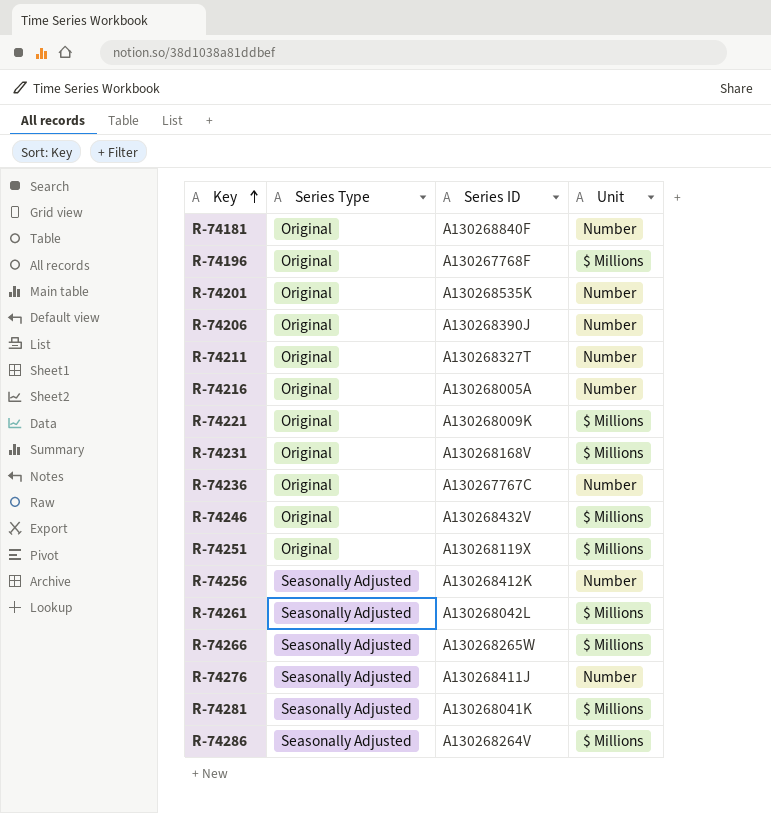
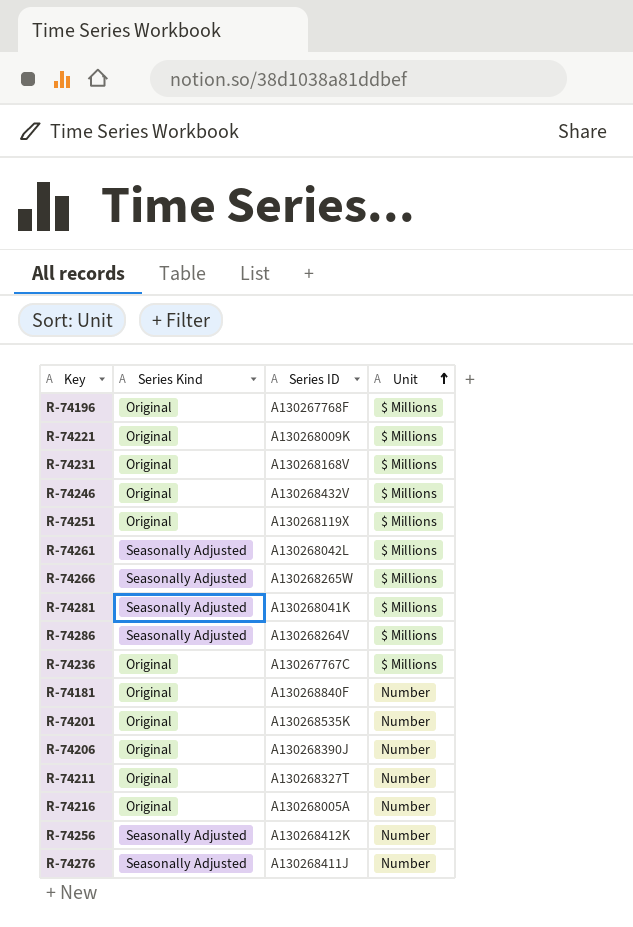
row order: Key ascending -> Unit ascending
column name: Series Type -> Series Kind
R-74236 | Unit: Number -> $ Millions

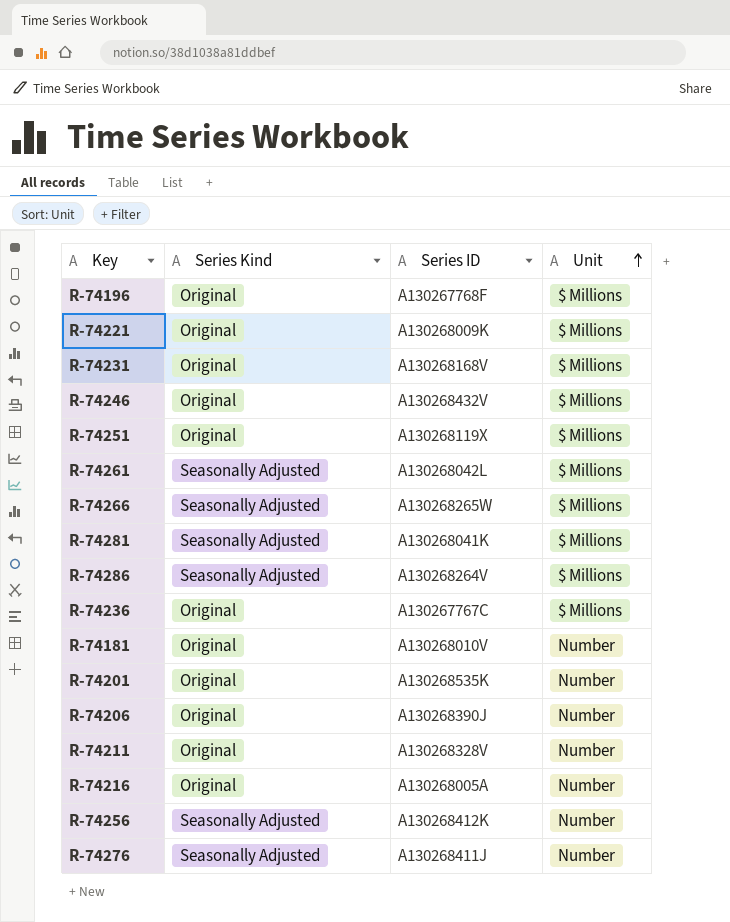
R-74181 | Series ID: A130268840F -> A130268010V
R-74211 | Series ID: A130268327T -> A130268328V

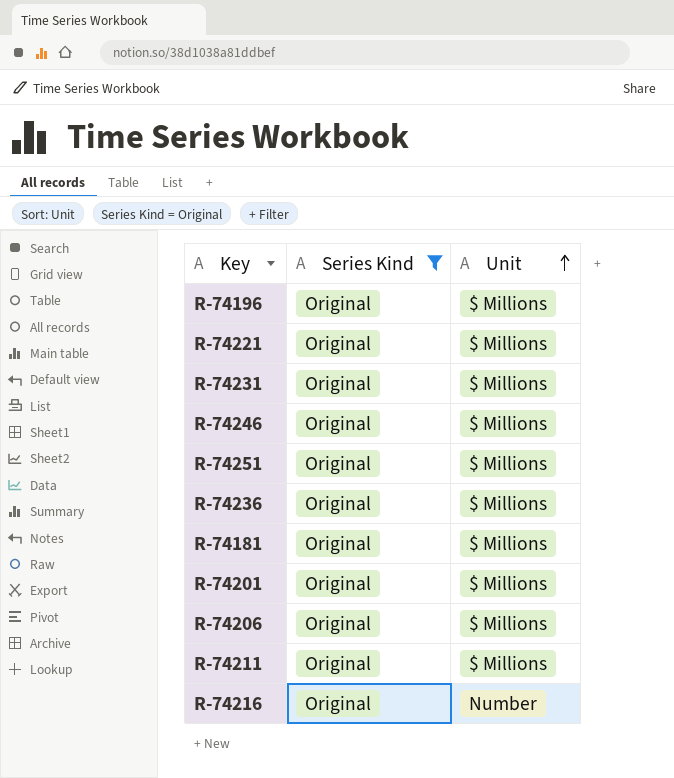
filter: none -> Series Kind = Original
column Series ID | position: 3 -> none
R-74181 | Unit: Number -> $ Millions
R-74201 | Unit: Number -> $ Millions
R-74206 | Unit: Number -> $ Millions
R-74211 | Unit: Number -> $ Millions

